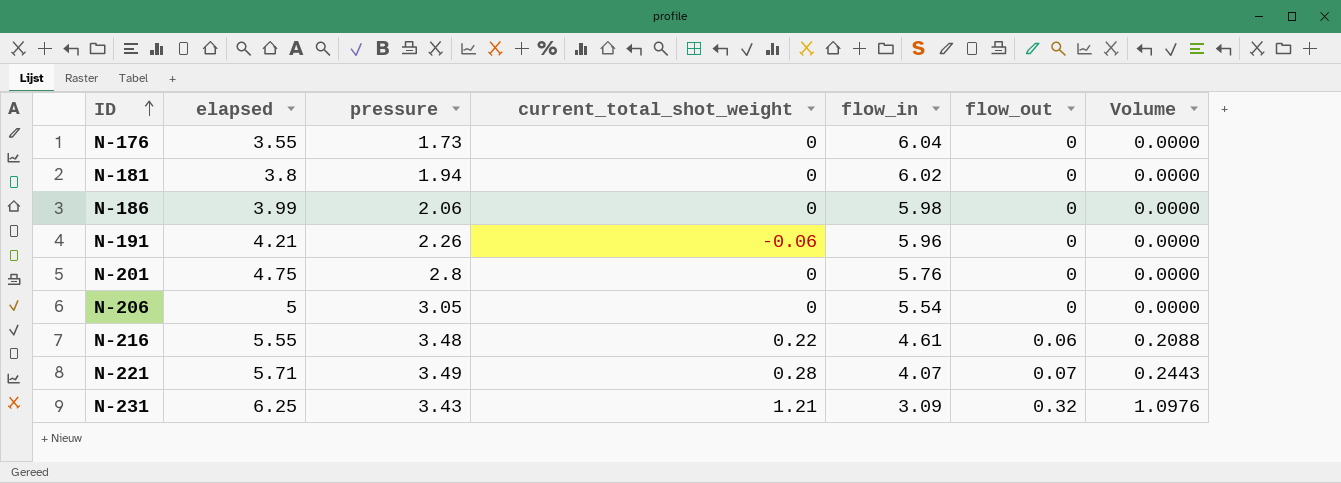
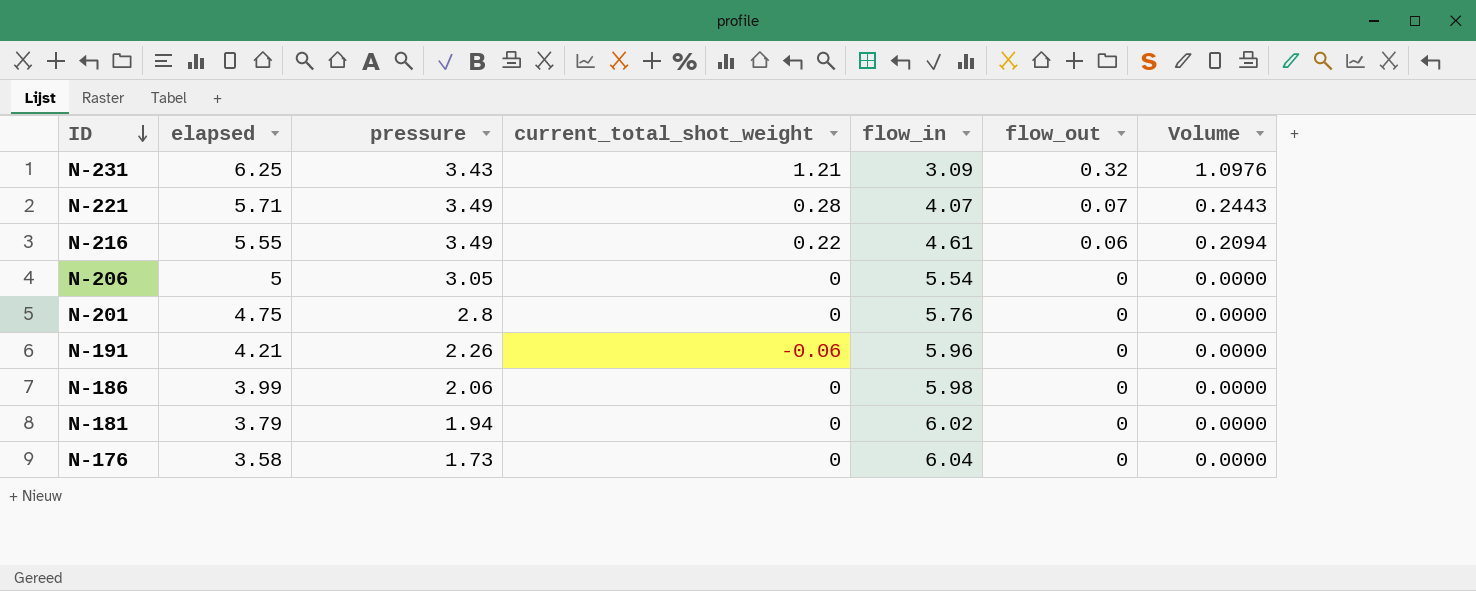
row order: ID ascending -> ID descending
N-216 | pressure: 3.48 -> 3.49
N-216 | Volume: 0.2088 -> 0.2094
N-181 | elapsed: 3.8 -> 3.79
N-176 | elapsed: 3.55 -> 3.58

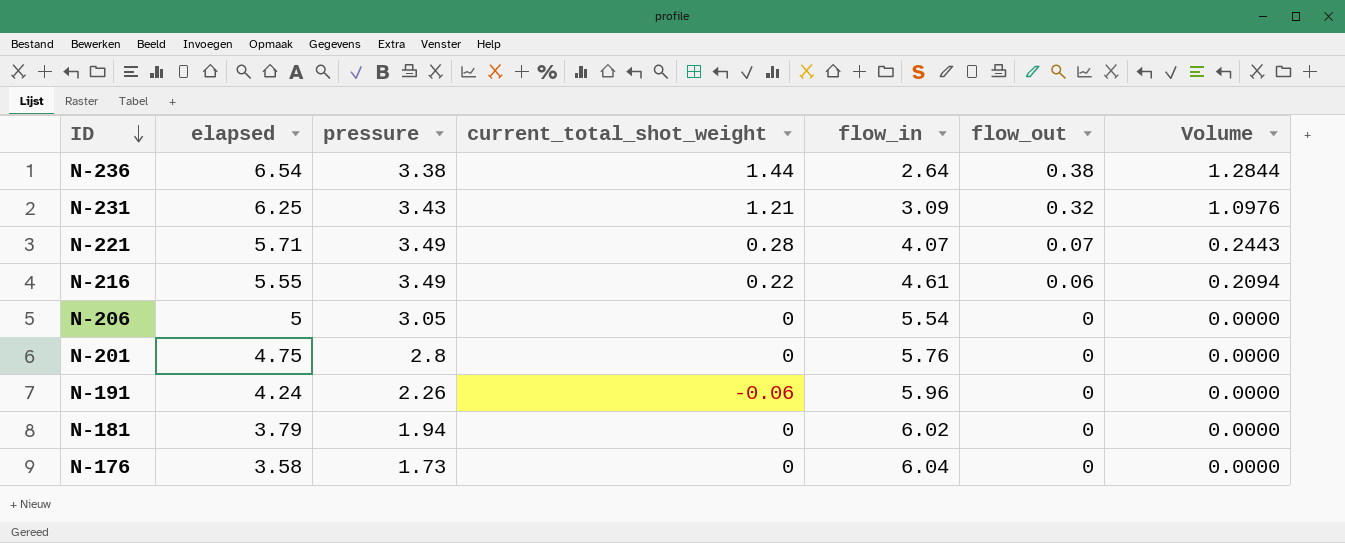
row N-186: 3.99 | 2.06 | 0 | 5.98 | 0 | 0.0000 -> none
row N-236: none -> 6.54 | 3.38 | 1.44 | 2.64 | 0.38 | 1.2844
N-191 | elapsed: 4.21 -> 4.24

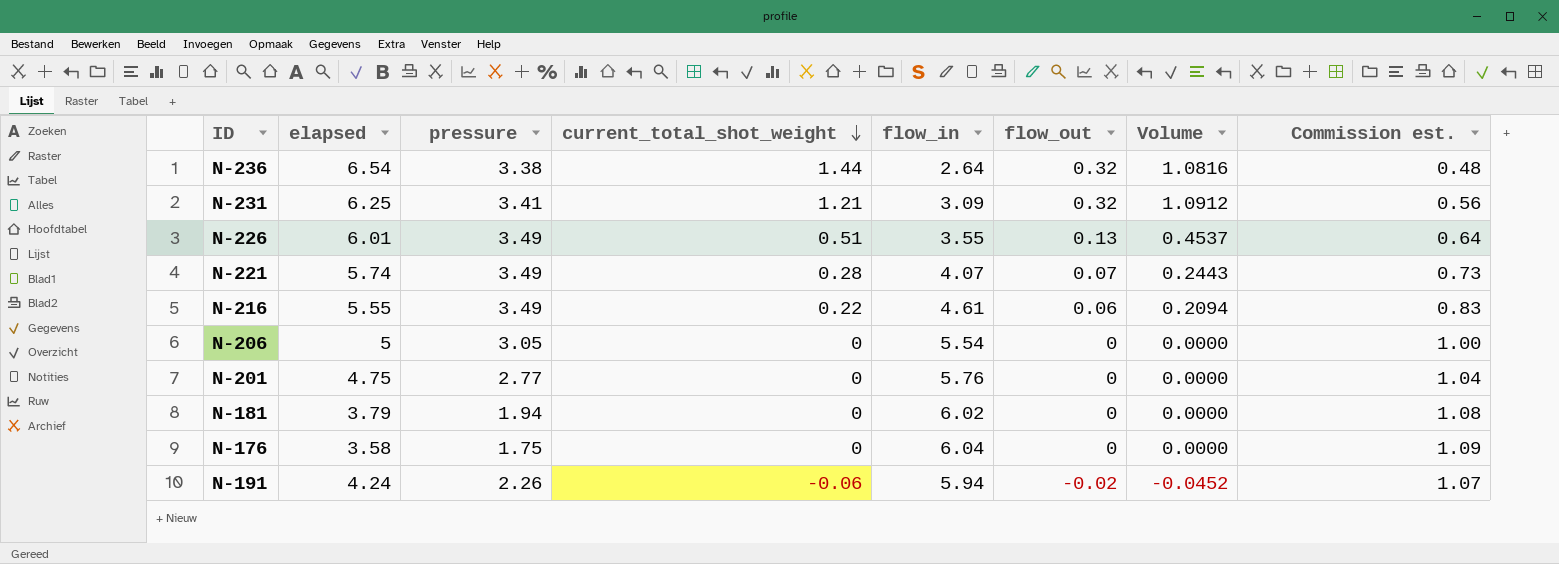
row order: ID descending -> current_total_shot_weight descending
column Commission est. | formula: none -> [flow_in] * 0.18
N-236 | flow_out: 0.38 -> 0.32
N-236 | Volume: 1.2844 -> 1.0816
N-231 | pressure: 3.43 -> 3.41
N-231 | Volume: 1.0976 -> 1.0912
row N-226: none -> 6.01 | 3.49 | 0.51 | 3.55 | 0.13 | 0.4537 | 0.64
N-221 | elapsed: 5.71 -> 5.74
N-201 | pressure: 2.8 -> 2.77
N-176 | pressure: 1.73 -> 1.75
N-191 | flow_in: 5.96 -> 5.94
N-191 | flow_out: 0 -> -0.02
N-191 | Volume: 0.0000 -> -0.0452

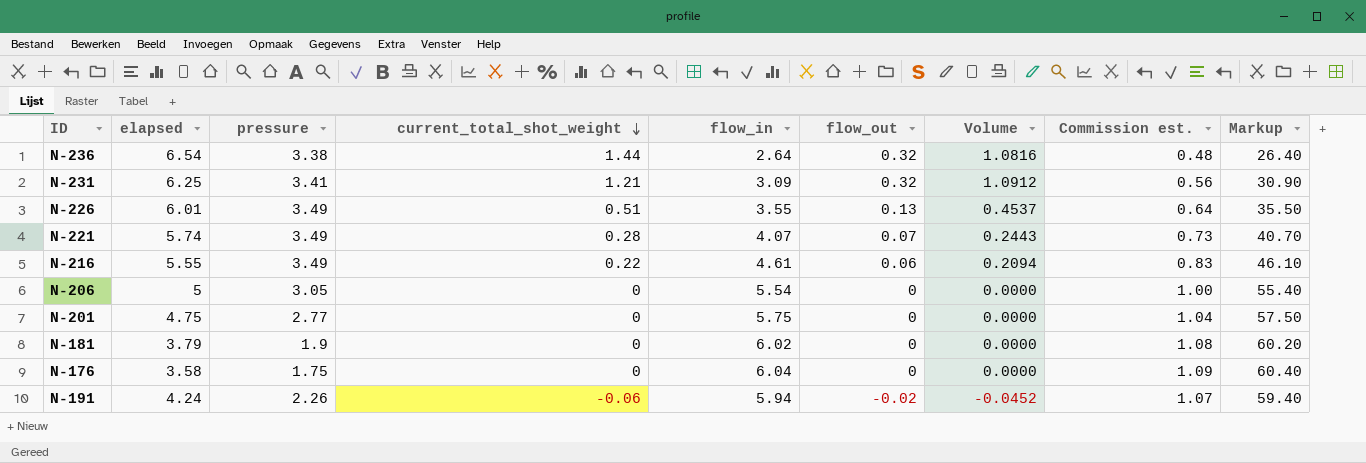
column Markup | formula: none -> [flow_in] * 10
N-201 | flow_in: 5.76 -> 5.75
N-181 | pressure: 1.94 -> 1.9

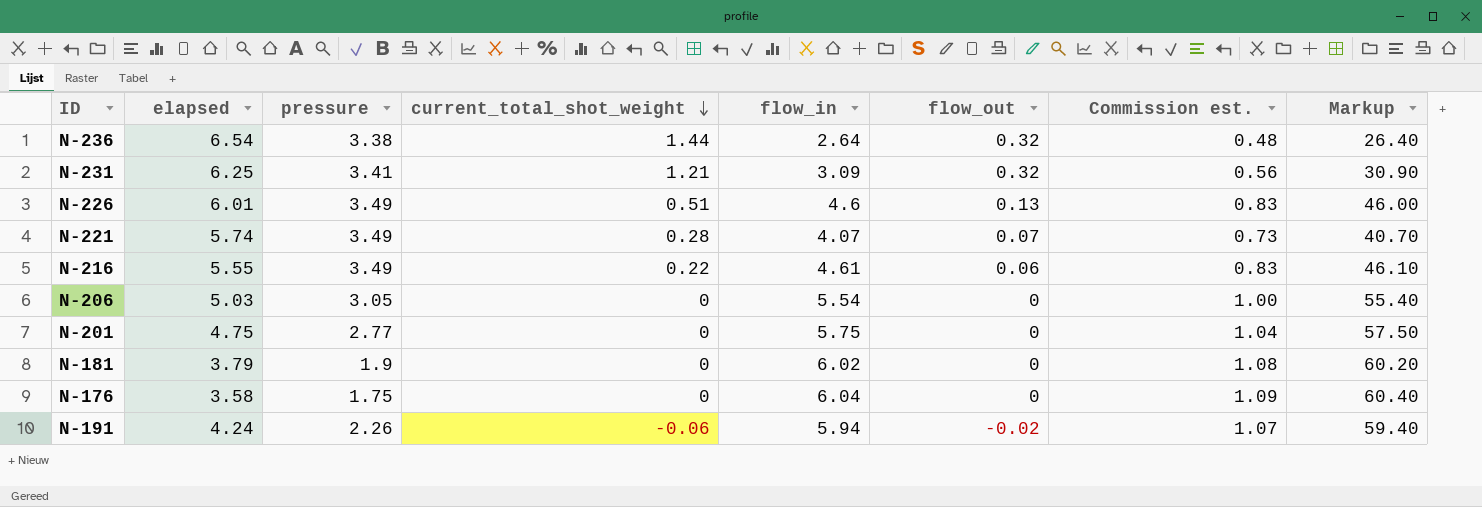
column Volume | formula: [pressure] * [flow_out] -> none
N-226 | flow_in: 3.55 -> 4.6
N-226 | Commission est.: 0.64 -> 0.83
N-226 | Markup: 35.50 -> 46.00
N-206 | elapsed: 5 -> 5.03

